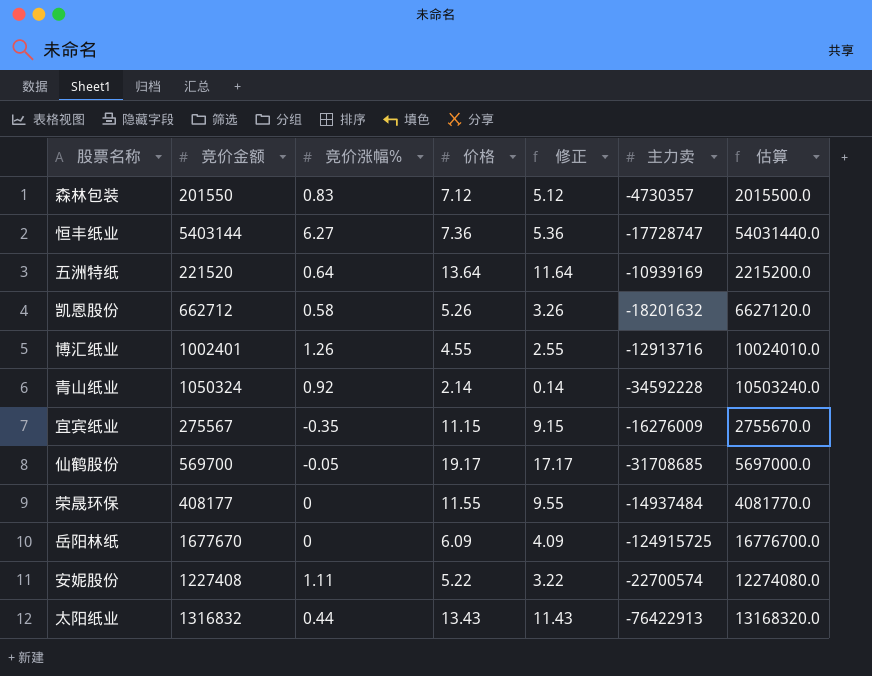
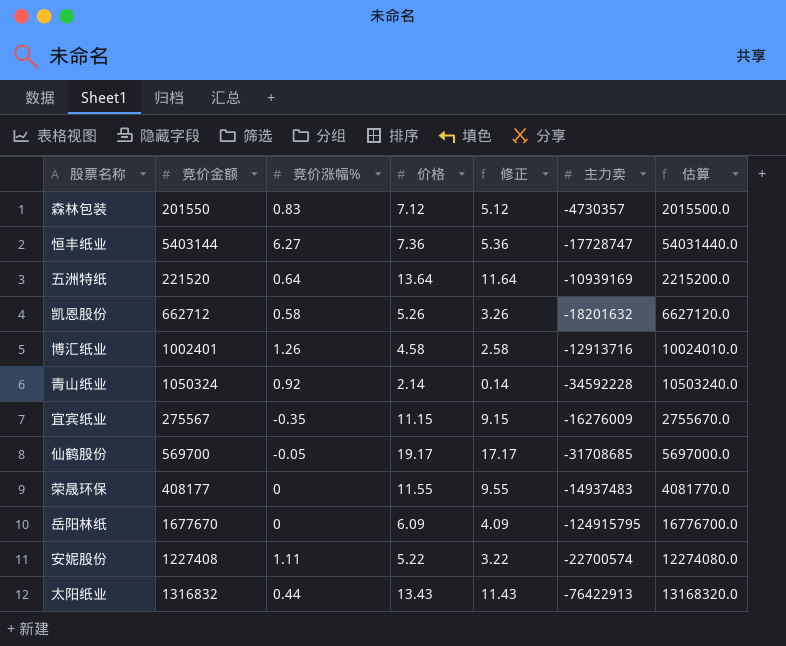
博汇纸业 | 价格: 4.55 -> 4.58
博汇纸业 | 修正: 2.55 -> 2.58
荣晟环保 | 主力卖: -14937484 -> -14937483
岳阳林纸 | 主力卖: -124915725 -> -124915795

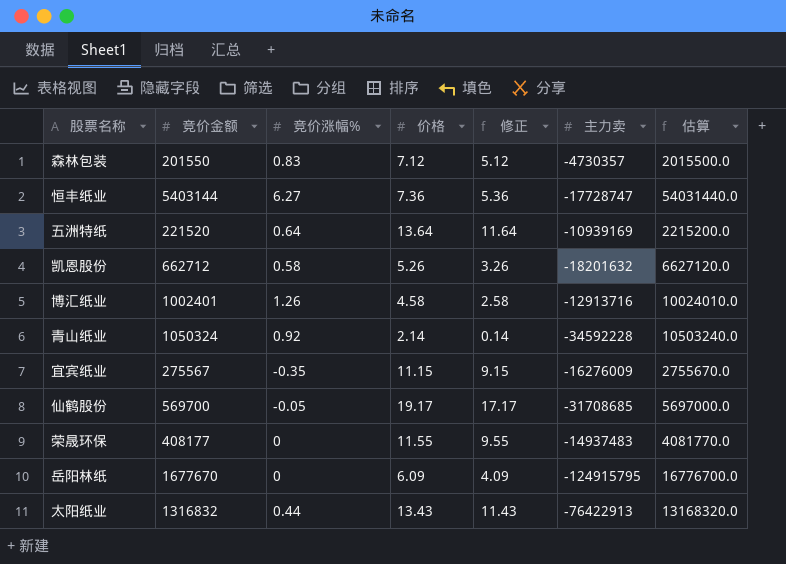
row 安妮股份: 1227408 | 1.11 | 5.22 | 3.22 | -22700574 | 12274080.0 -> none

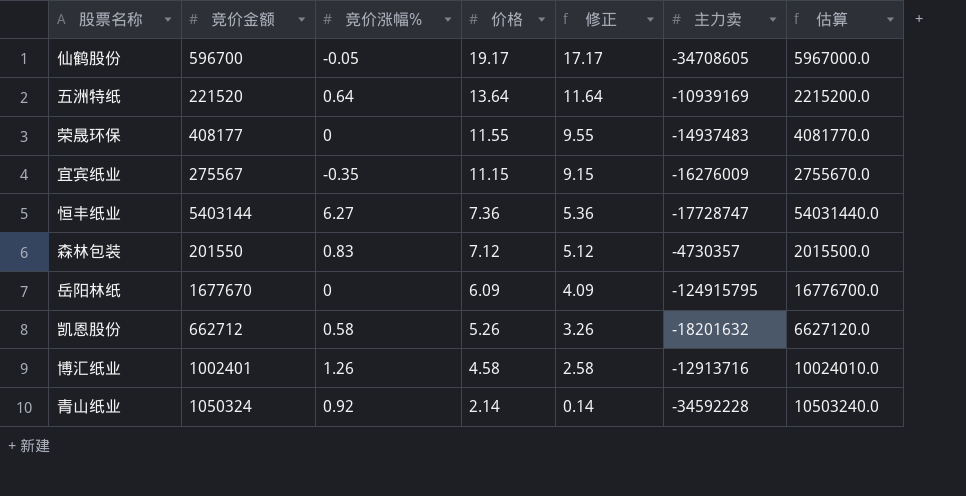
row order: none -> 价格 descending
row 太阳纸业: 1316832 | 0.44 | 13.43 | 11.43 | -76422913 | 13168320.0 -> none
仙鹤股份 | 竞价金额: 569700 -> 596700
仙鹤股份 | 主力卖: -31708685 -> -34708605
仙鹤股份 | 估算: 5697000.0 -> 5967000.0

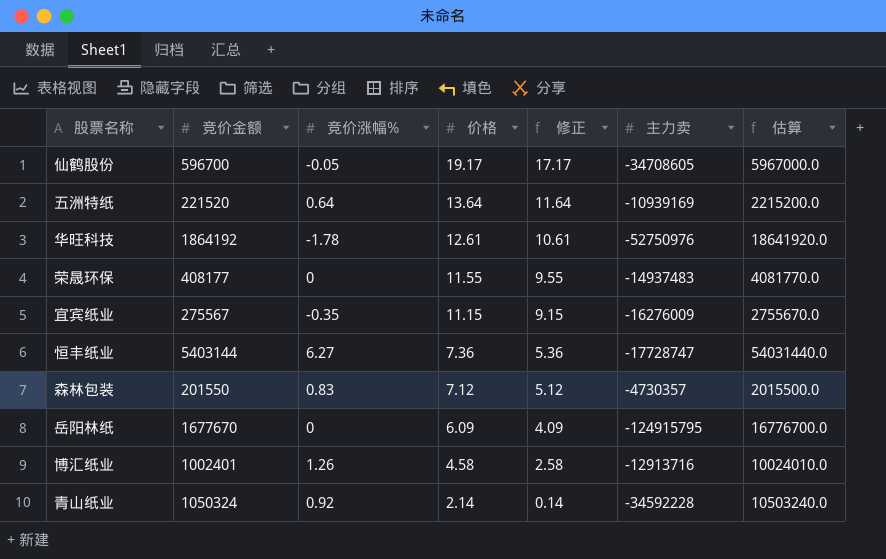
row 凯恩股份: 662712 | 0.58 | 5.26 | 3.26 | -18201632 | 6627120.0 -> none
row 华旺科技: none -> 1864192 | -1.78 | 12.61 | 10.61 | -52750976 | 18641920.0

